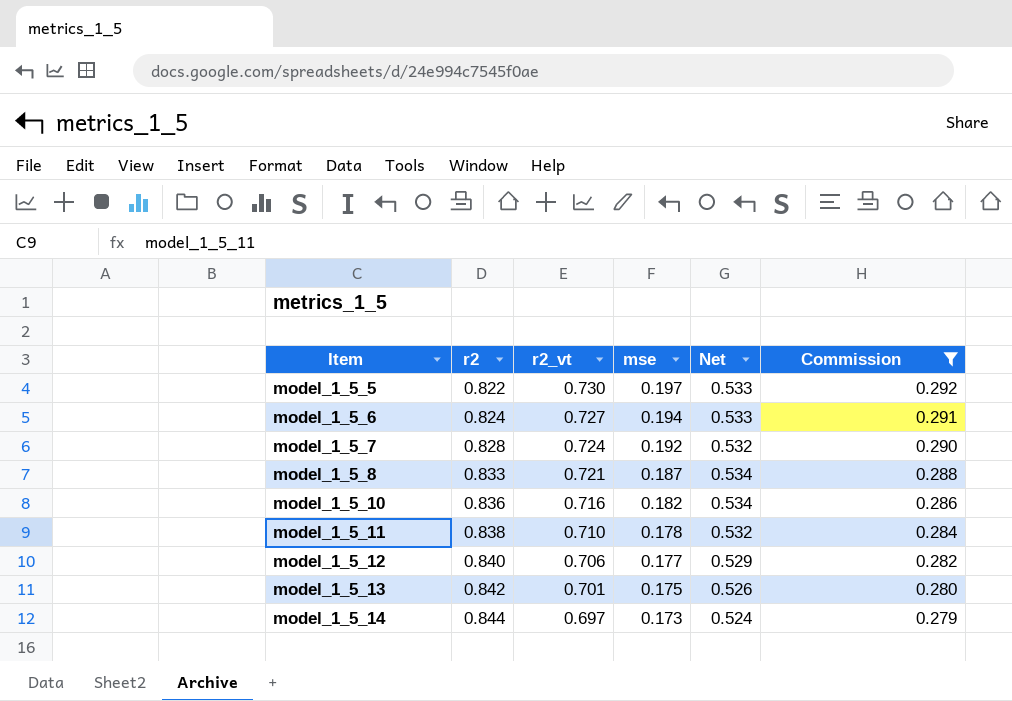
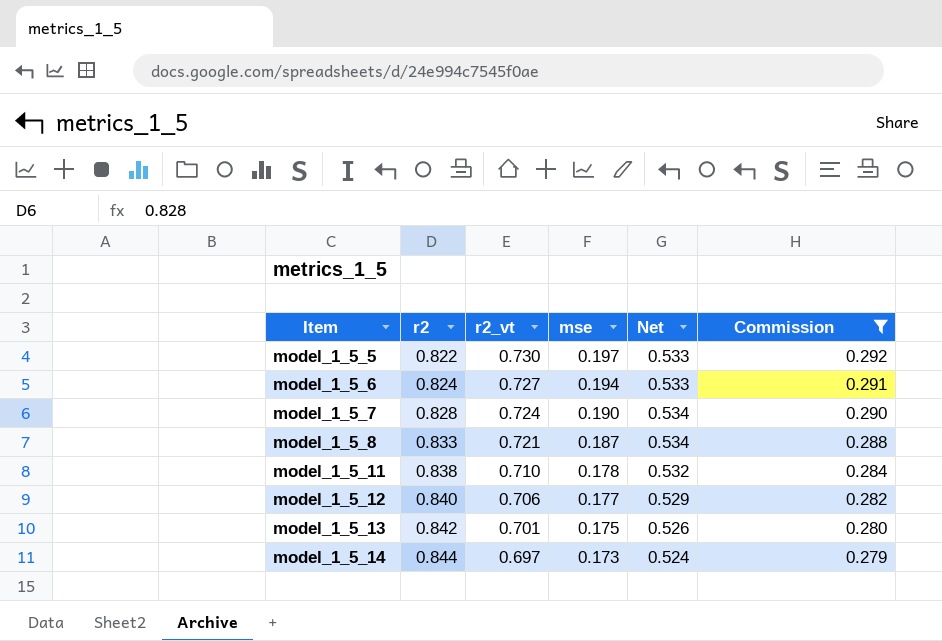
row model_1_5_10: 0.836 | 0.716 | 0.182 | 0.534 | 0.286 -> none
model_1_5_7 | mse: 0.192 -> 0.190
model_1_5_7 | Net: 0.532 -> 0.534

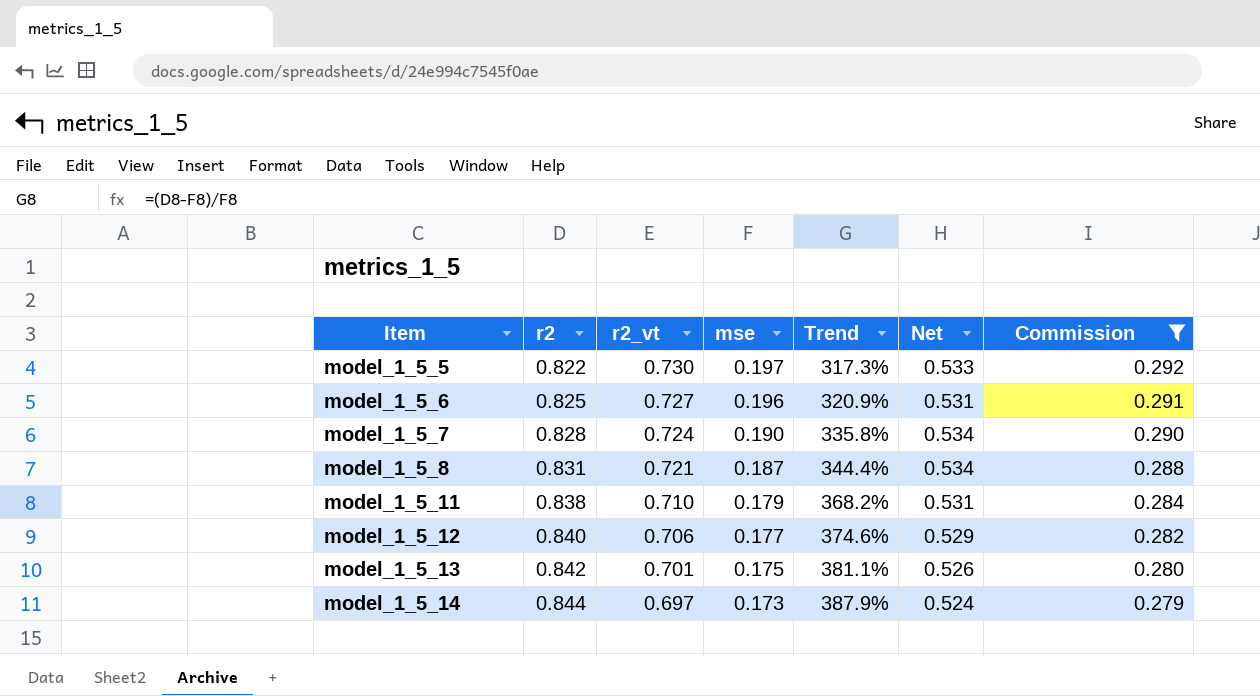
column Trend | formula: none -> ([r2] - [mse]) / [mse]
model_1_5_6 | r2: 0.824 -> 0.825
model_1_5_6 | mse: 0.194 -> 0.196
model_1_5_6 | Net: 0.533 -> 0.531
model_1_5_8 | r2: 0.833 -> 0.831
model_1_5_11 | mse: 0.178 -> 0.179
model_1_5_11 | Net: 0.532 -> 0.531

